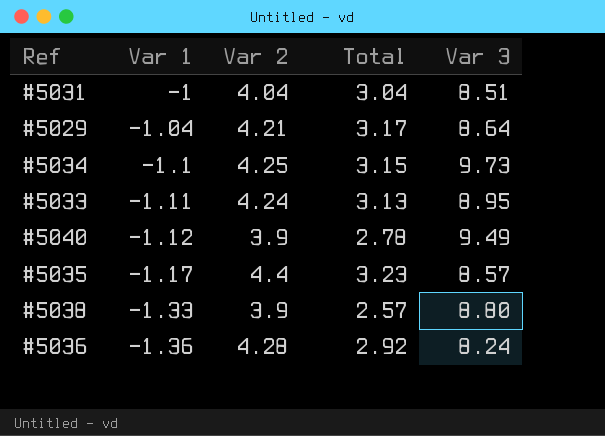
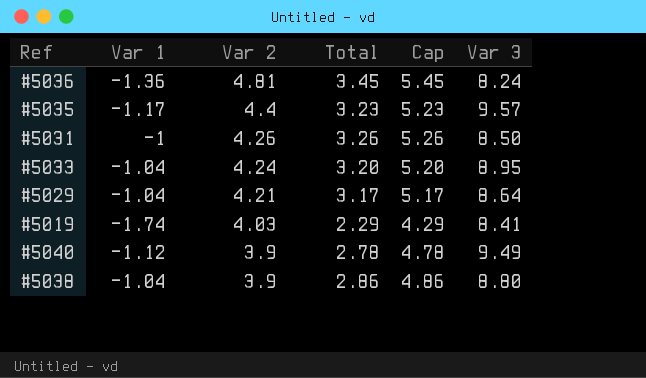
row order: Var 1 descending -> Var 2 descending
column Cap | formula: none -> [Total] + 2
row #5034: -1.1 | 4.25 | 3.15 | 9.73 -> none
#5036 | Var 2: 4.28 -> 4.81
#5036 | Total: 2.92 -> 3.45
#5035 | Var 3: 8.57 -> 9.57
#5031 | Var 2: 4.04 -> 4.26
#5031 | Total: 3.04 -> 3.26
#5031 | Var 3: 8.51 -> 8.50
#5033 | Var 1: -1.11 -> -1.04
#5033 | Total: 3.13 -> 3.20
row #5019: none -> -1.74 | 4.03 | 2.29 | 4.29 | 8.41
#5038 | Var 1: -1.33 -> -1.04
#5038 | Total: 2.57 -> 2.86

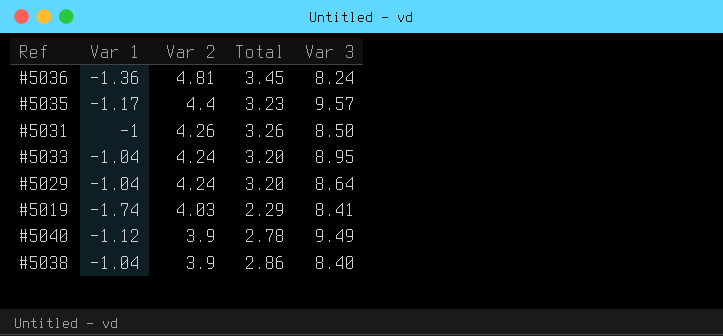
column Cap | formula: [Total] + 2 -> none
#5029 | Var 2: 4.21 -> 4.24
#5029 | Total: 3.17 -> 3.20
#5038 | Var 3: 8.80 -> 8.40

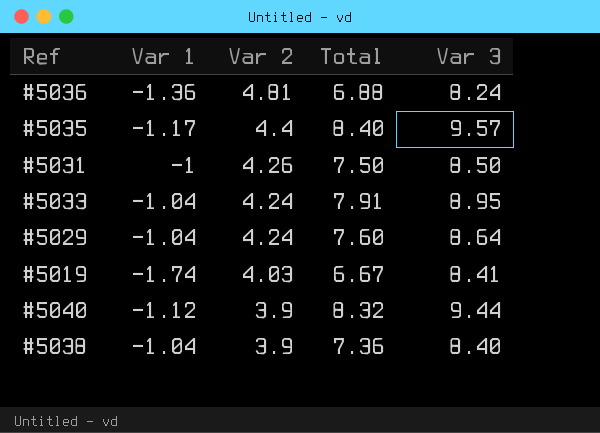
column Total | formula: [Var 1] + [Var 2] -> [Var 1] + [Var 3]
#5040 | Var 3: 9.49 -> 9.44

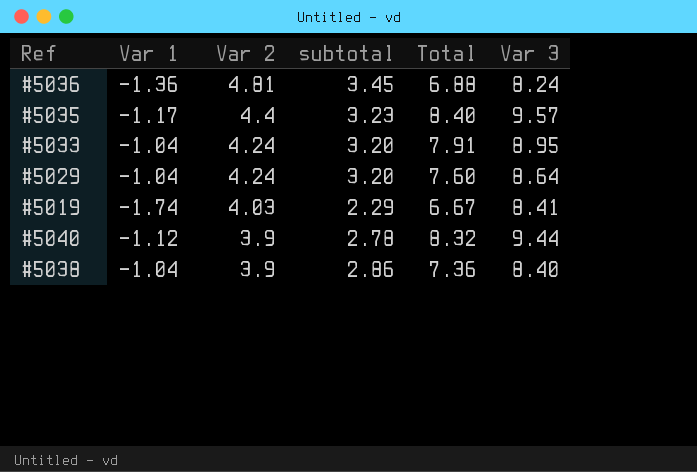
column subtotal | formula: none -> [Var 1] + [Var 2]
row #5031: -1 | 4.26 | 7.50 | 8.50 -> none

